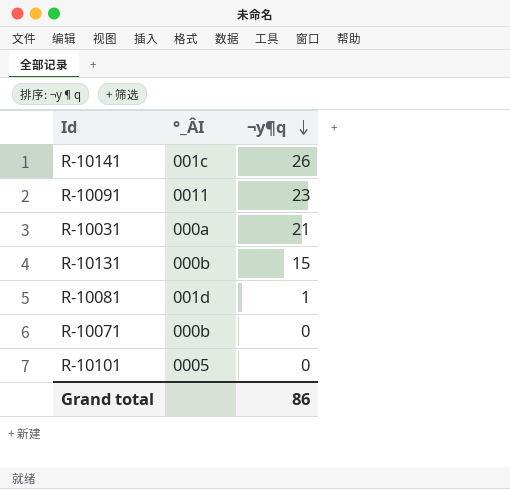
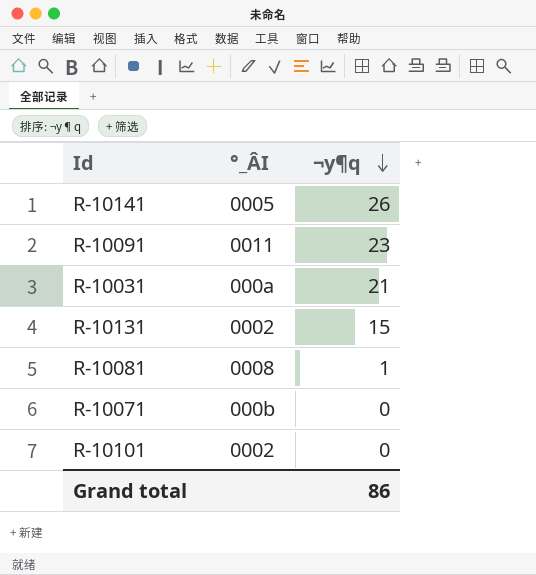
R-10141 | °_ÂI: 001c -> 0005
R-10131 | °_ÂI: 000b -> 0002
R-10081 | °_ÂI: 001d -> 0008
R-10101 | °_ÂI: 0005 -> 0002

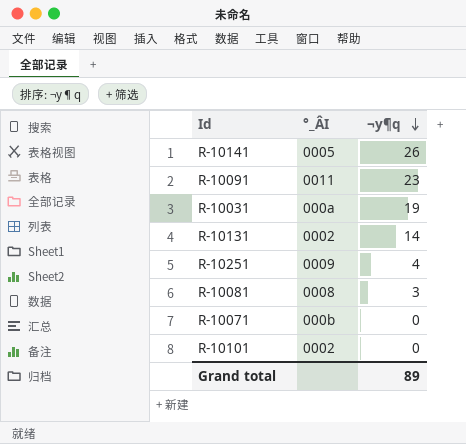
R-10031 | ¬y¶q: 21 -> 19
R-10131 | ¬y¶q: 15 -> 14
row R-10251: none -> 0009 | 4
R-10081 | ¬y¶q: 1 -> 3
Grand total | ¬y¶q: 86 -> 89

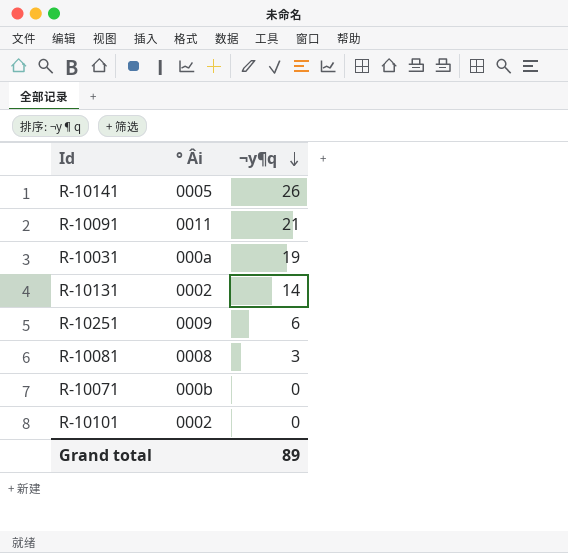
column name: °_ÂI -> ° Âi
R-10091 | ¬y¶q: 23 -> 21
R-10251 | ¬y¶q: 4 -> 6

